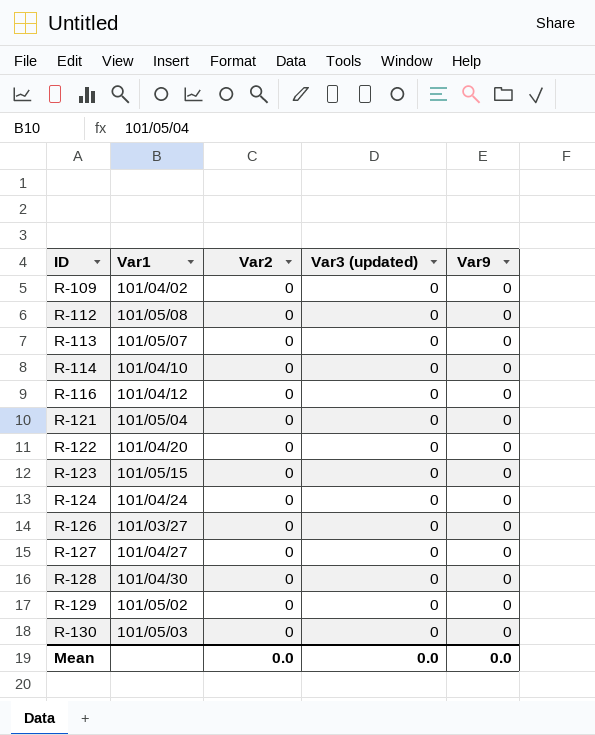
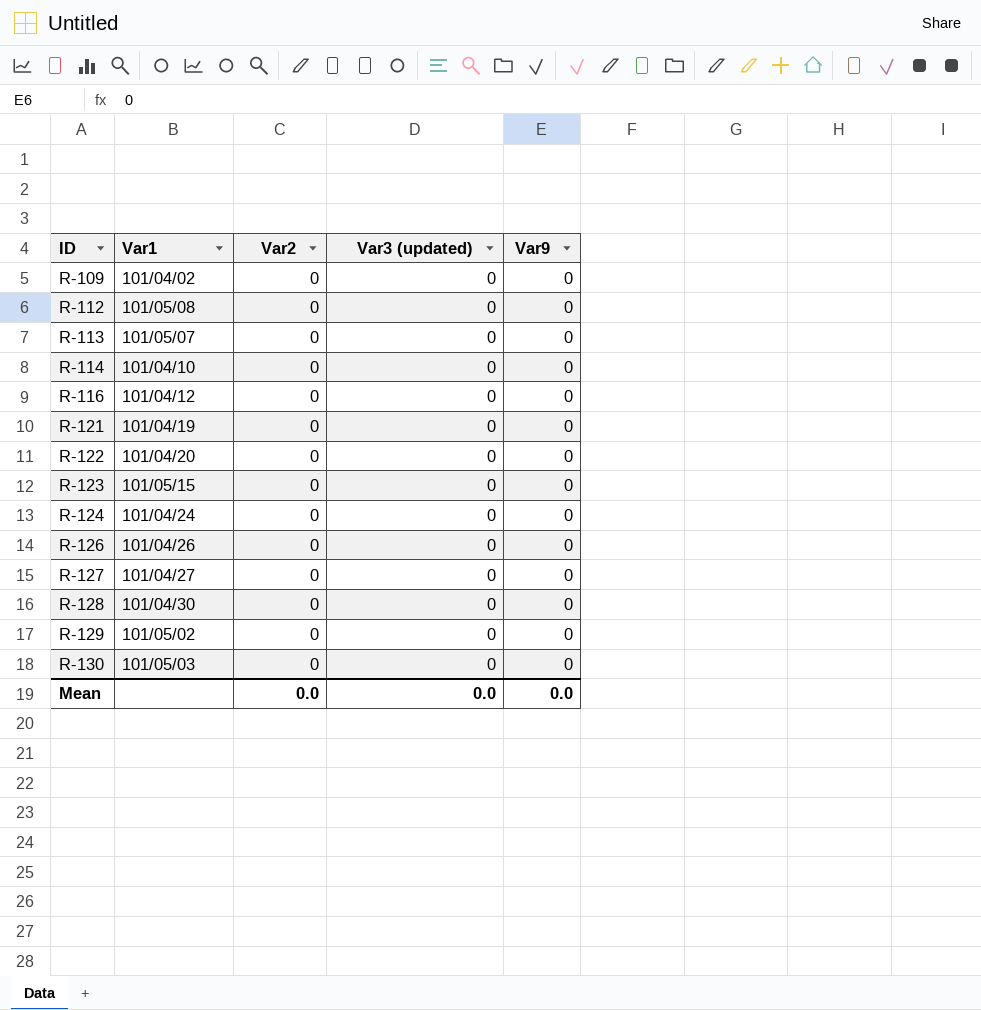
R-121 | Var1: 101/05/04 -> 101/04/19
R-126 | Var1: 101/03/27 -> 101/04/26

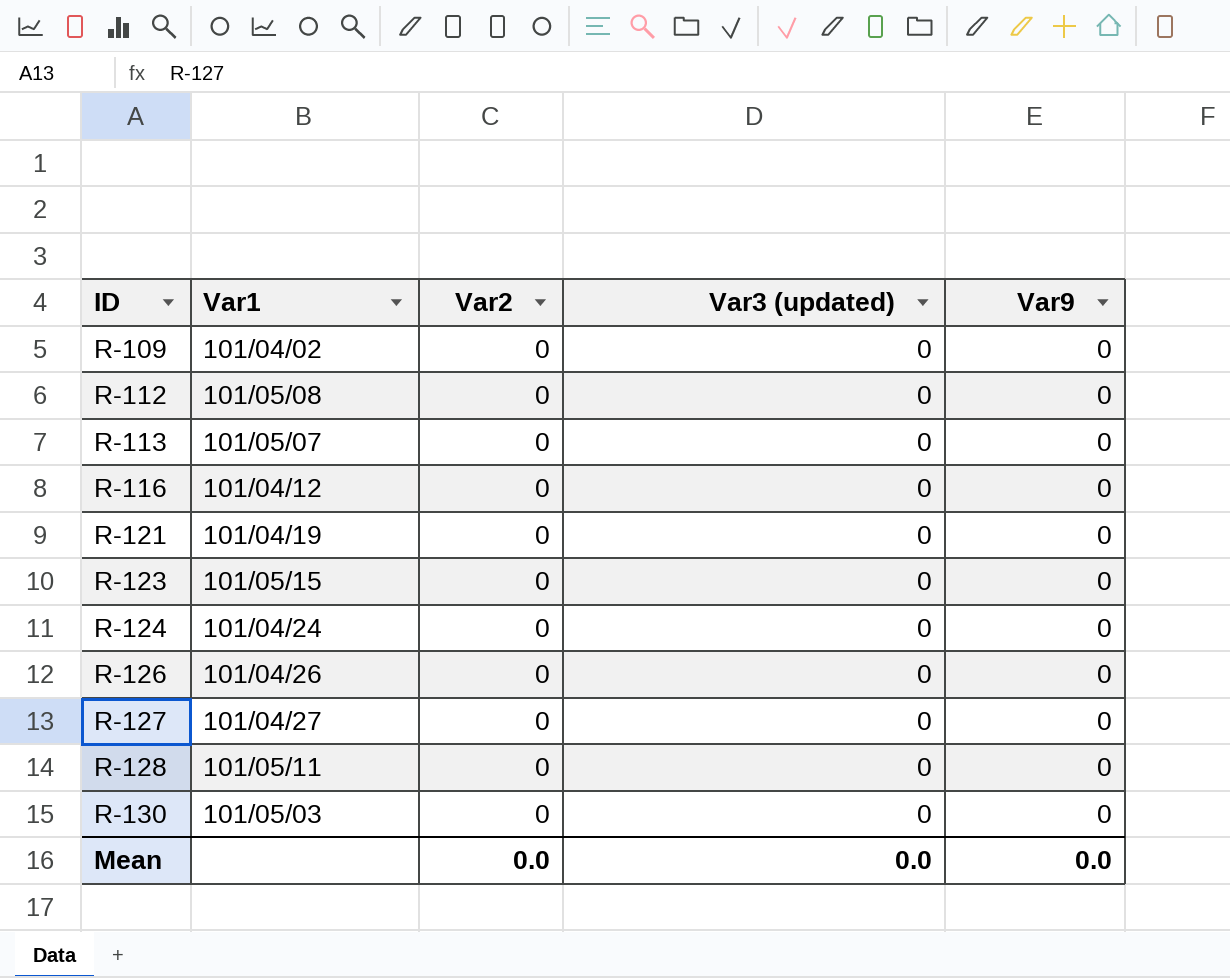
row R-114: 101/04/10 | 0 | 0 | 0 -> none
row R-122: 101/04/20 | 0 | 0 | 0 -> none
row R-129: 101/05/02 | 0 | 0 | 0 -> none
R-128 | Var1: 101/04/30 -> 101/05/11

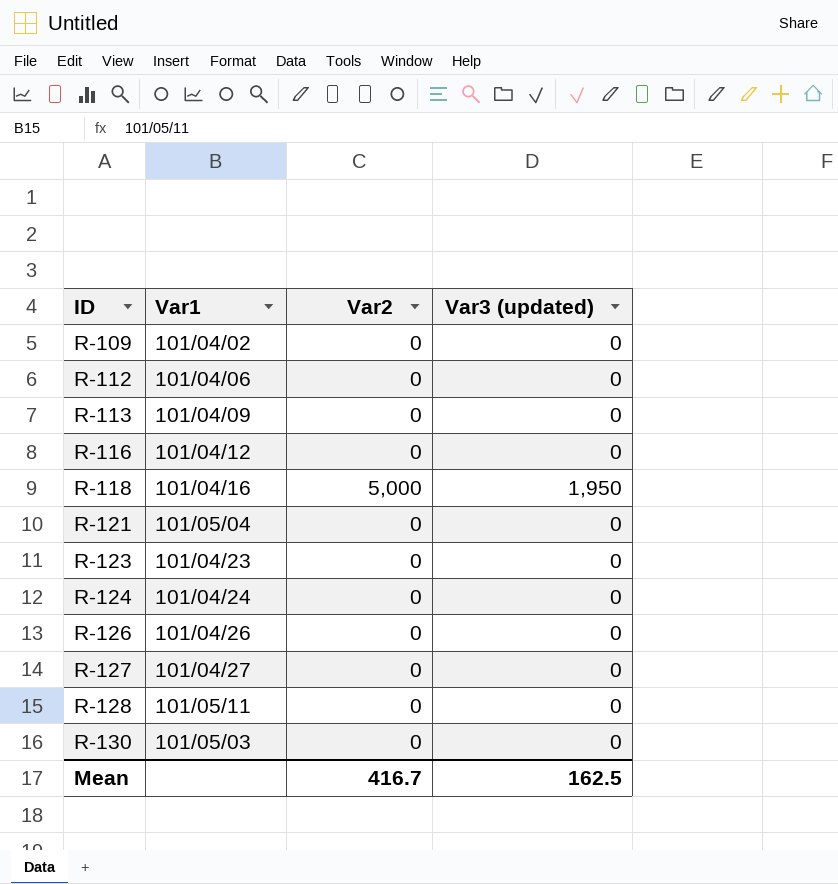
column Var9 | position: 5 -> none
R-112 | Var1: 101/05/08 -> 101/04/06
R-113 | Var1: 101/05/07 -> 101/04/09
row R-118: none -> 101/04/16 | 5,000 | 1,950
R-121 | Var1: 101/04/19 -> 101/05/04
R-123 | Var1: 101/05/15 -> 101/04/23
Mean | Var2: 0.0 -> 416.7
Mean | Var3 (updated): 0.0 -> 162.5

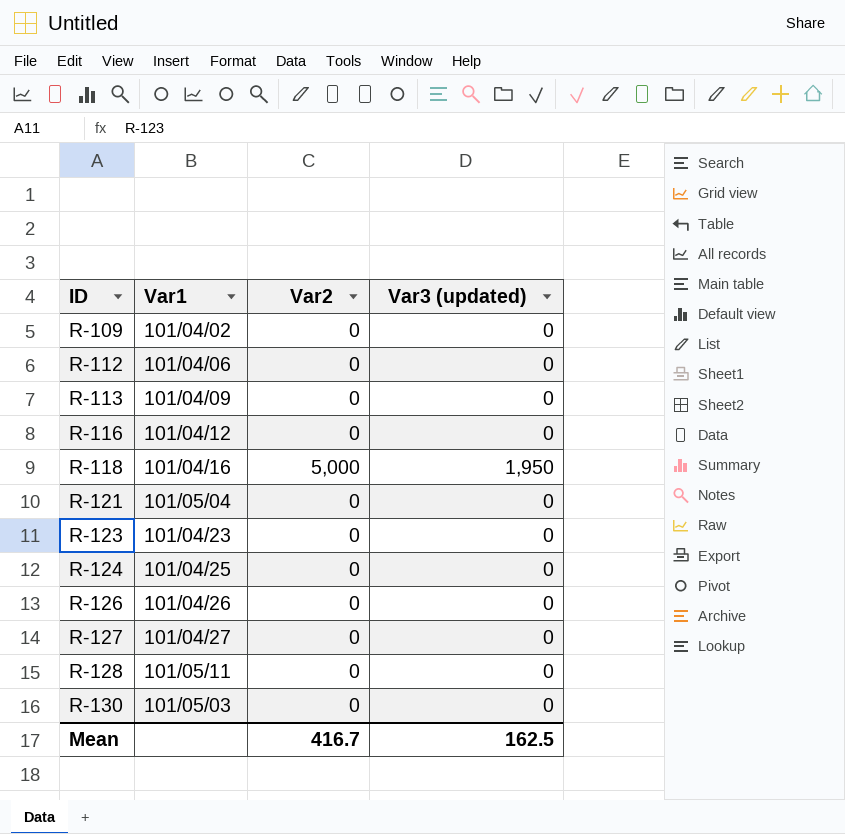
R-124 | Var1: 101/04/24 -> 101/04/25

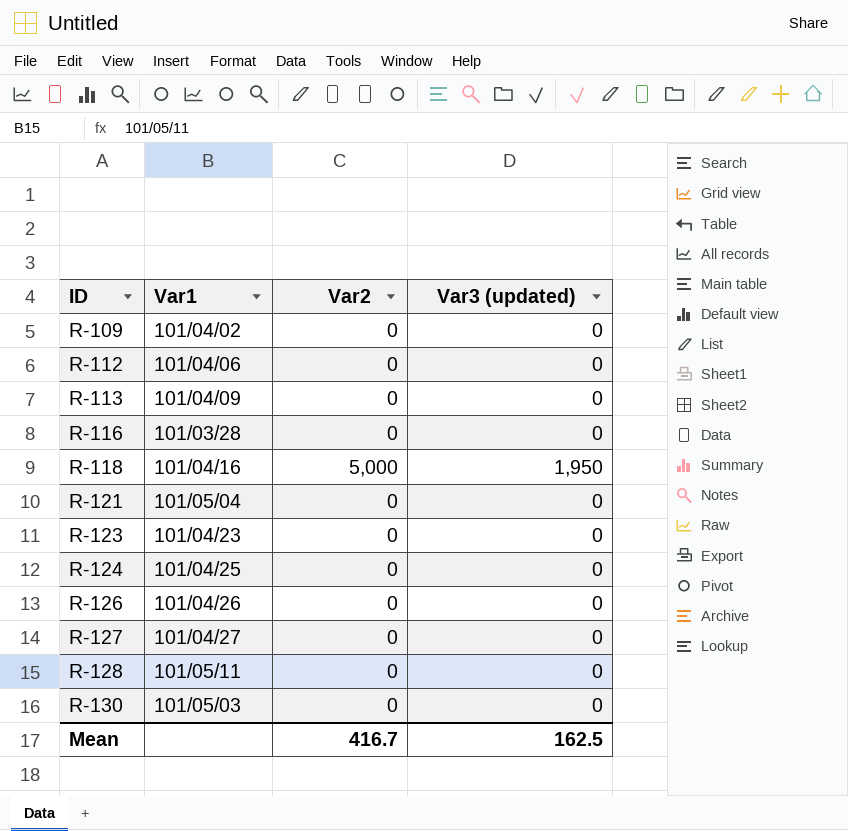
R-116 | Var1: 101/04/12 -> 101/03/28

